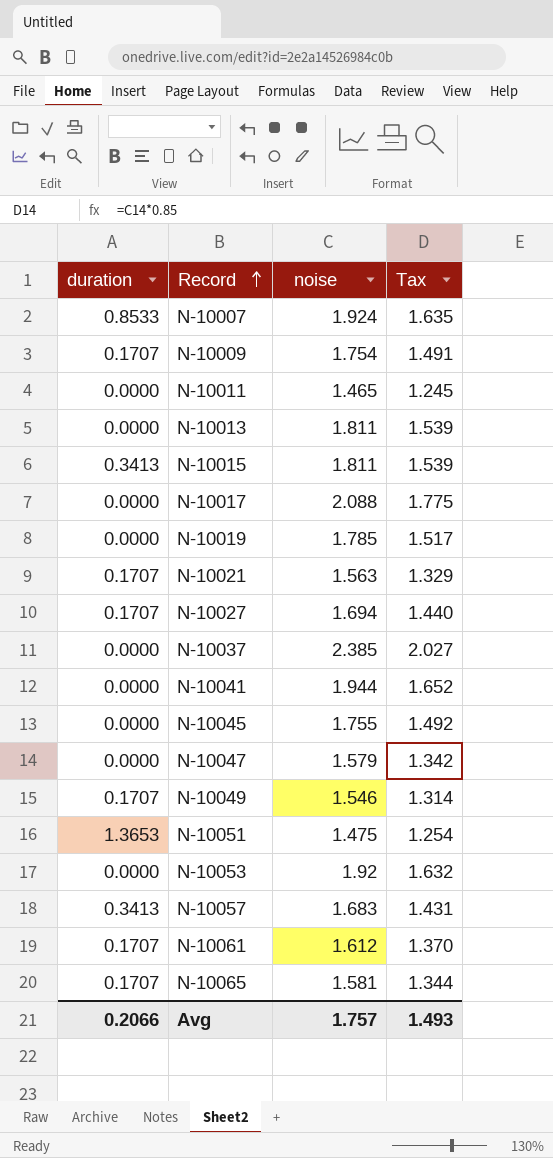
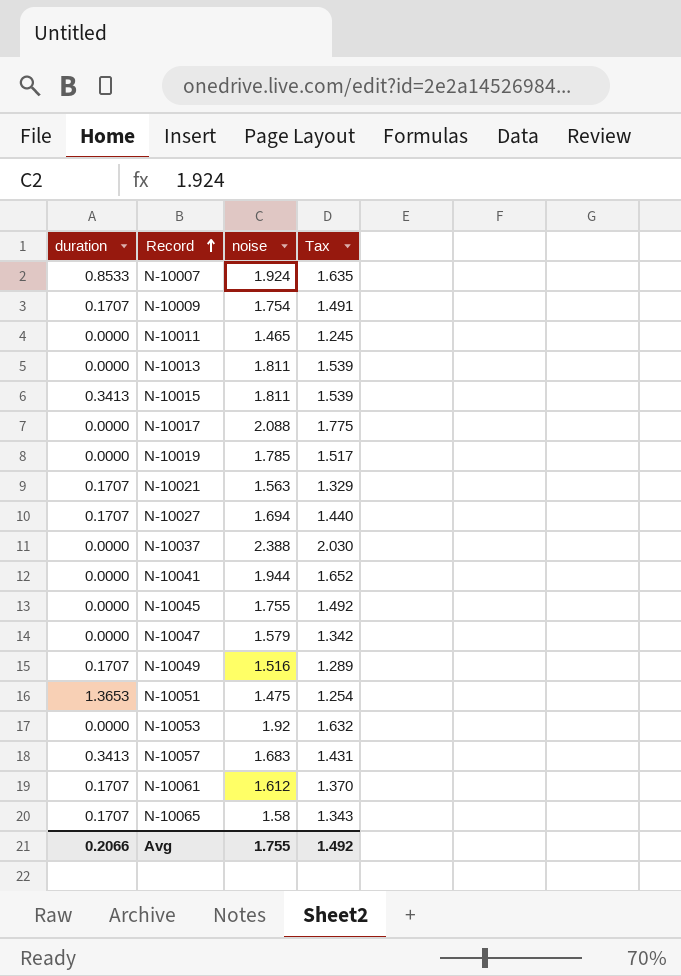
N-10037 | noise: 2.385 -> 2.388
N-10037 | Tax: 2.027 -> 2.030
N-10049 | noise: 1.546 -> 1.516
N-10049 | Tax: 1.314 -> 1.289
N-10065 | noise: 1.581 -> 1.58
N-10065 | Tax: 1.344 -> 1.343
Avg | noise: 1.757 -> 1.755
Avg | Tax: 1.493 -> 1.492

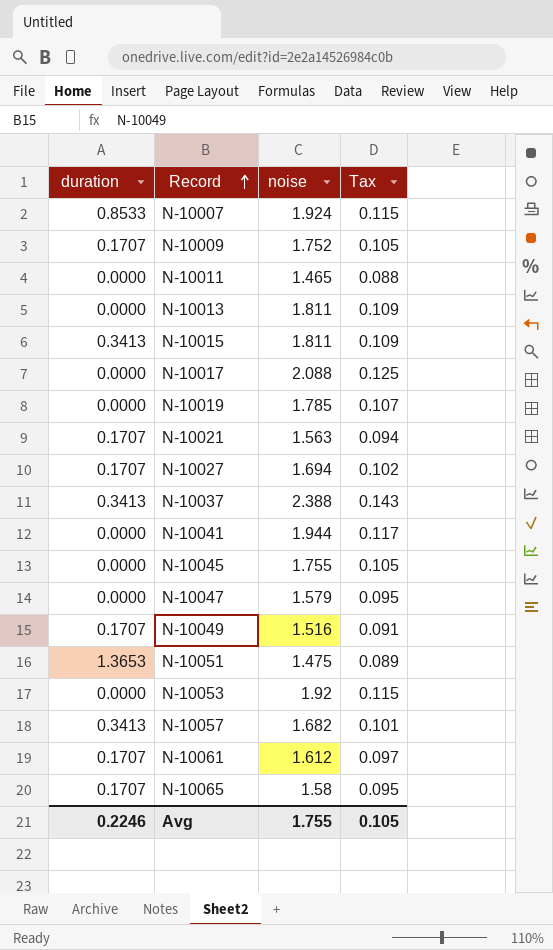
column Tax | formula: [noise] * 0.85 -> [noise] * 0.06
N-10009 | noise: 1.754 -> 1.752
N-10037 | duration: 0.0000 -> 0.3413
N-10057 | noise: 1.683 -> 1.682
Avg | duration: 0.2066 -> 0.2246
Avg | Tax: 1.492 -> 0.105

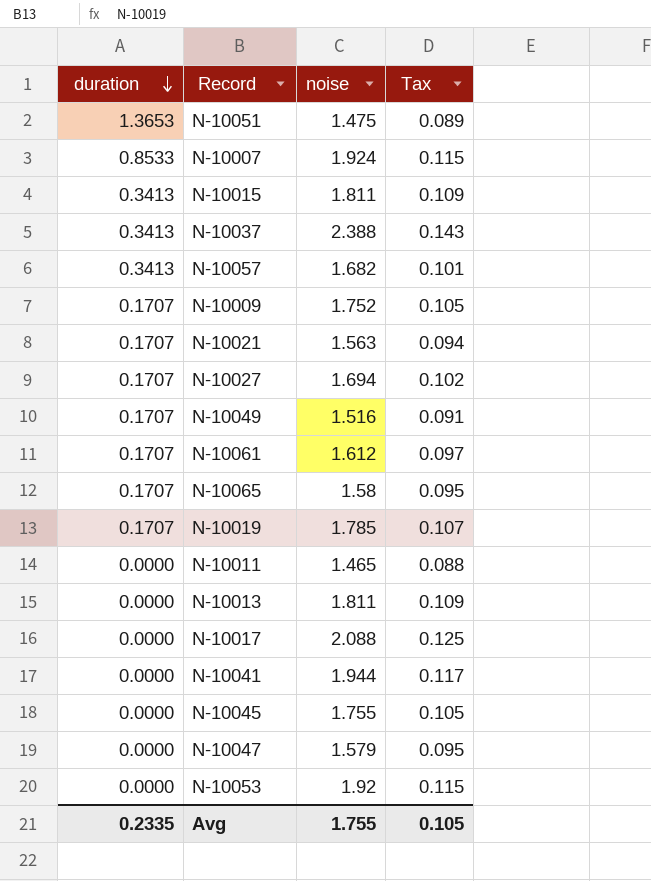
row order: Record ascending -> duration descending
N-10019 | duration: 0.0000 -> 0.1707
Avg | duration: 0.2246 -> 0.2335

